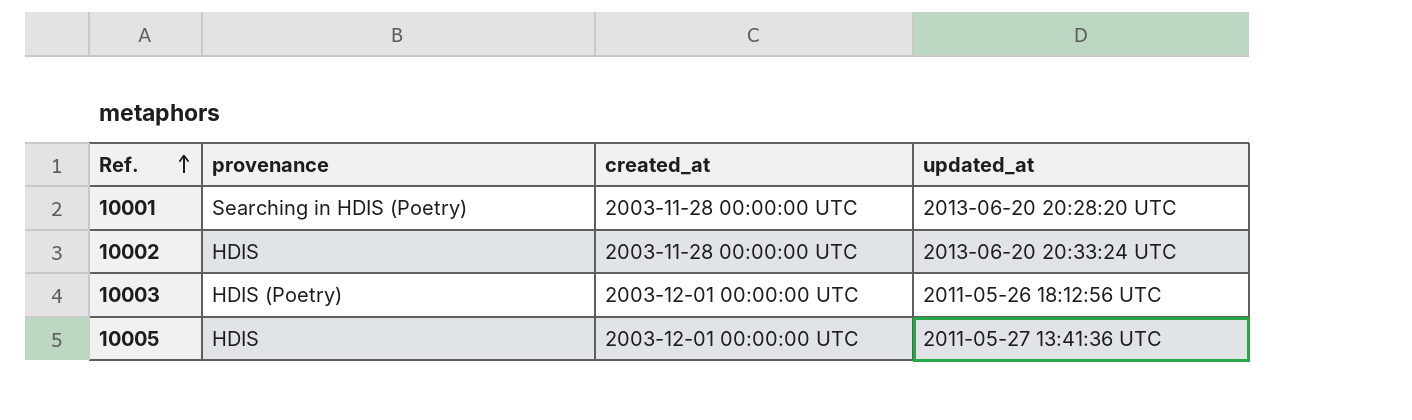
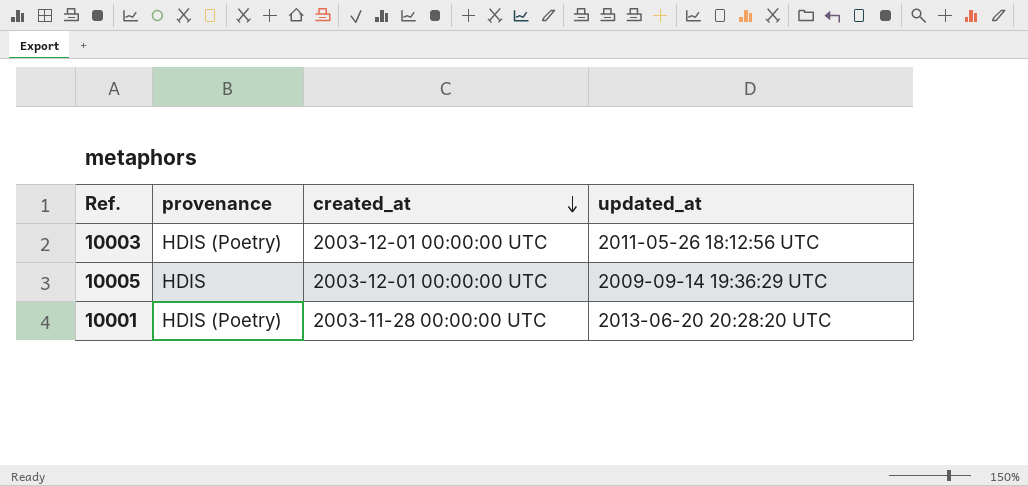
row order: Ref. ascending -> created_at descending
row 10002: HDIS | 2003-11-28 00:00:00 UTC | 2013-06-20 20:33:24 UTC -> none
10005 | updated_at: 2011-05-27 13:41:36 UTC -> 2009-09-14 19:36:29 UTC
10001 | provenance: Searching in HDIS (Poetry) -> HDIS (Poetry)

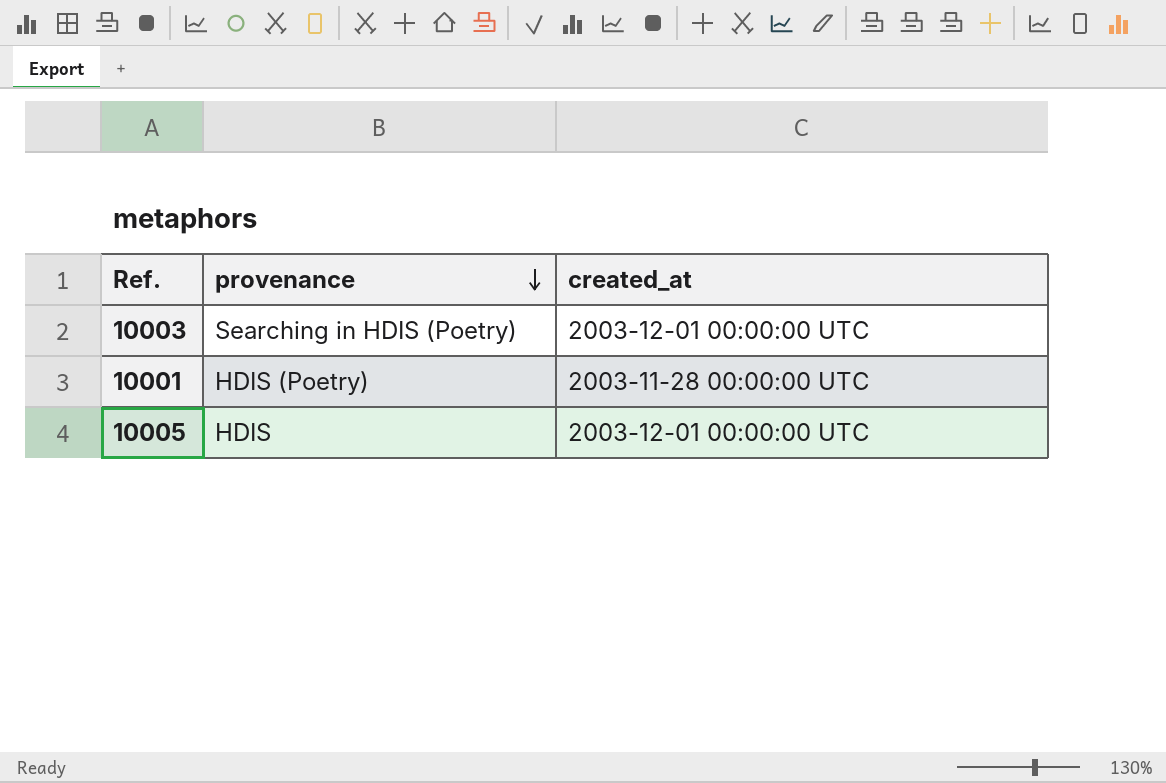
row order: created_at descending -> provenance descending
column updated_at | position: 4 -> none
10003 | provenance: HDIS (Poetry) -> Searching in HDIS (Poetry)

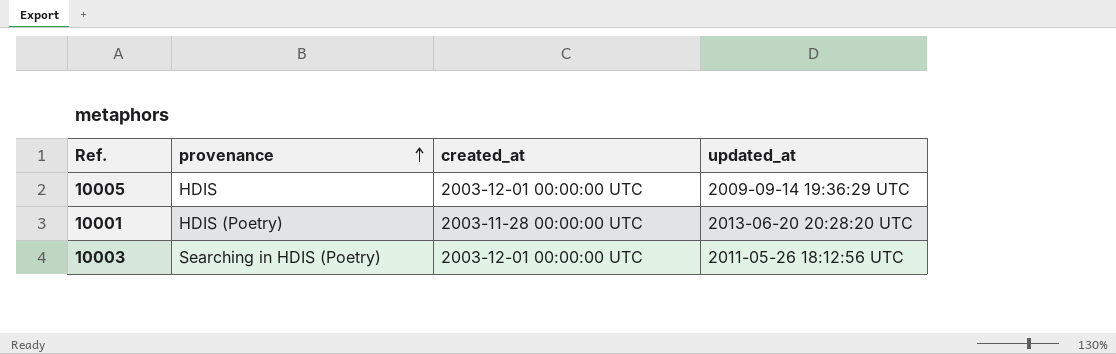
row order: provenance descending -> provenance ascending
column updated_at | position: none -> 4

